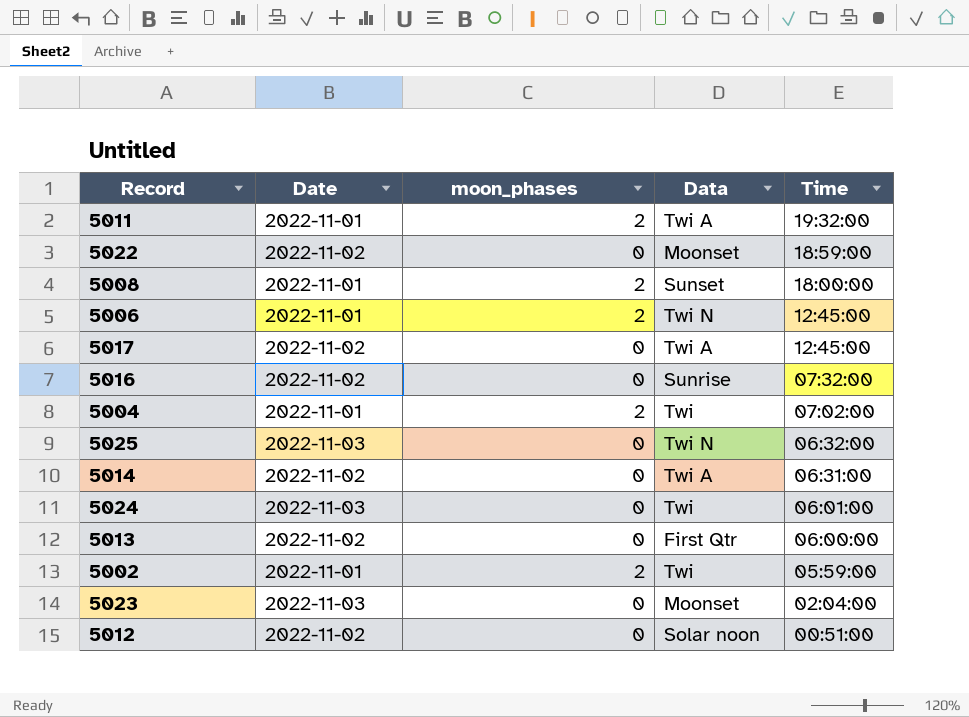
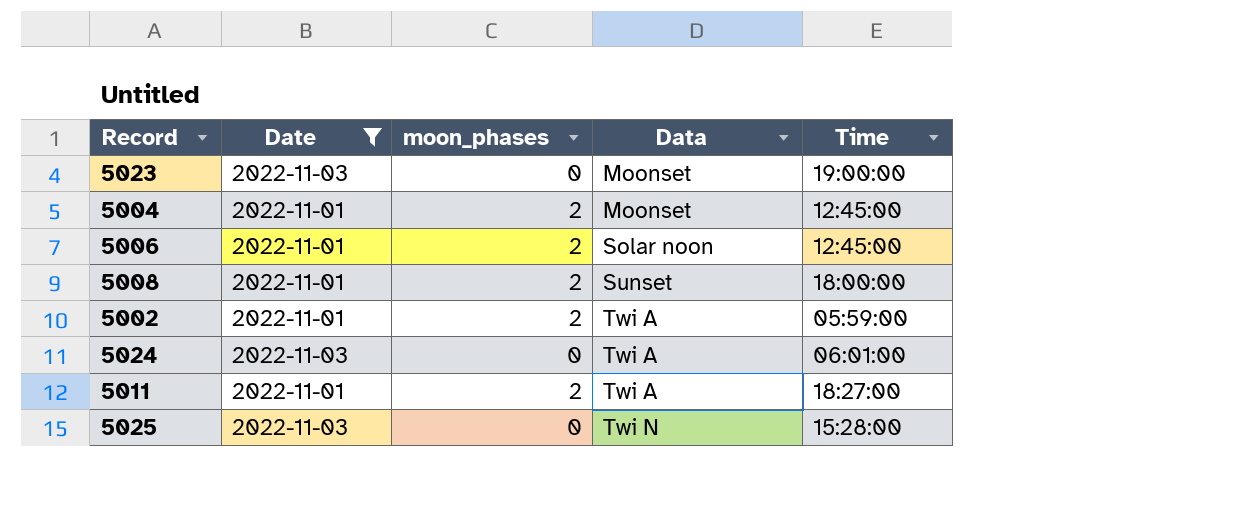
filter: none -> Date != 2022-11-02
row order: Time descending -> Data ascending
5023 | Time: 02:04:00 -> 19:00:00
5004 | Data: Twi -> Moonset
5004 | Time: 07:02:00 -> 12:45:00
5006 | Data: Twi N -> Solar noon
5002 | Data: Twi -> Twi A
5024 | Data: Twi -> Twi A
5011 | Time: 19:32:00 -> 18:27:00
5025 | Time: 06:32:00 -> 15:28:00

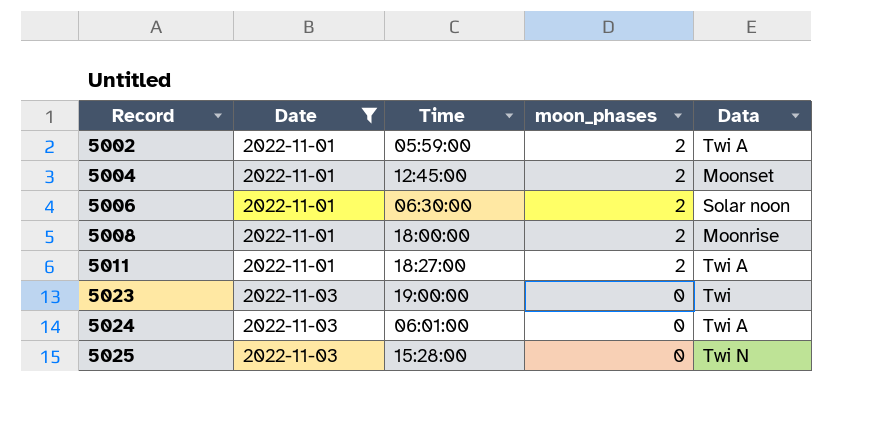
row order: Data ascending -> Record ascending
column Time | position: 5 -> 3
5006 | Time: 12:45:00 -> 06:30:00
5008 | Data: Sunset -> Moonrise
5023 | Data: Moonset -> Twi

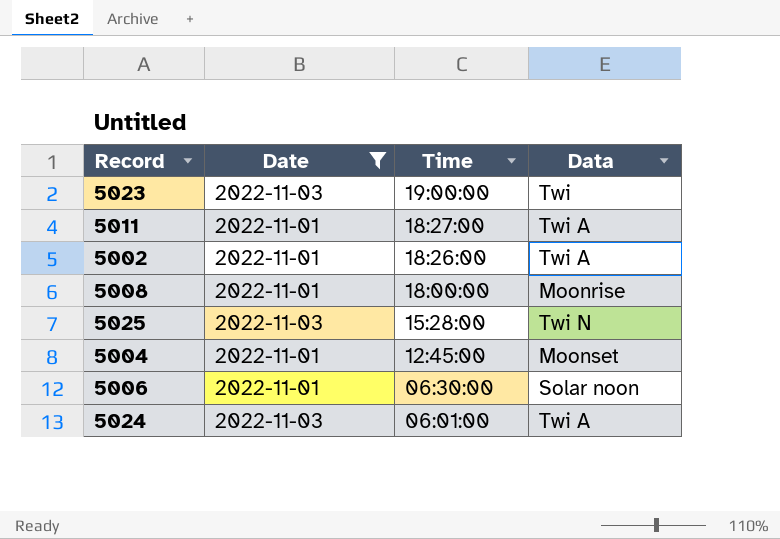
row order: Record ascending -> Time descending
column moon_phases | position: 4 -> none
5002 | Time: 05:59:00 -> 18:26:00

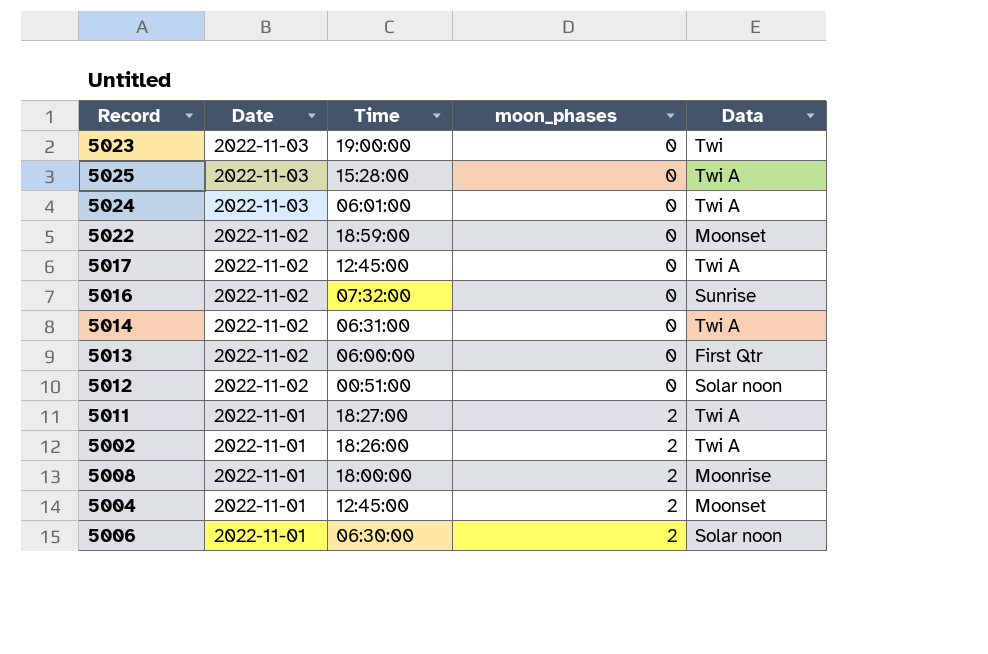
filter: Date != 2022-11-02 -> none
row order: Time descending -> Date descending
column moon_phases | position: none -> 4
5025 | Data: Twi N -> Twi A

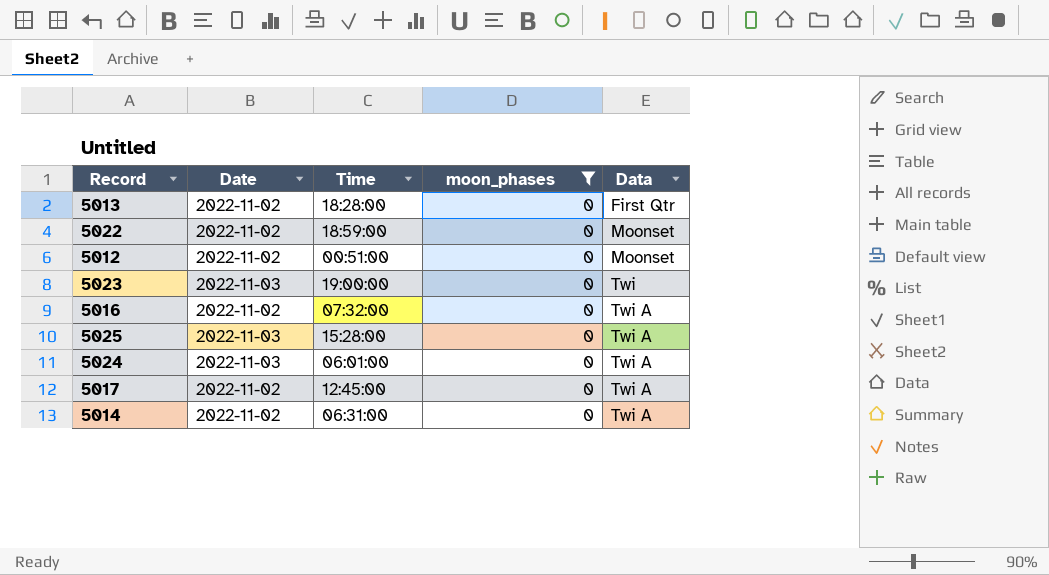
filter: none -> moon_phases = 0
row order: Date descending -> Data ascending
5013 | Time: 06:00:00 -> 18:28:00
5012 | Data: Solar noon -> Moonset
5016 | Data: Sunrise -> Twi A

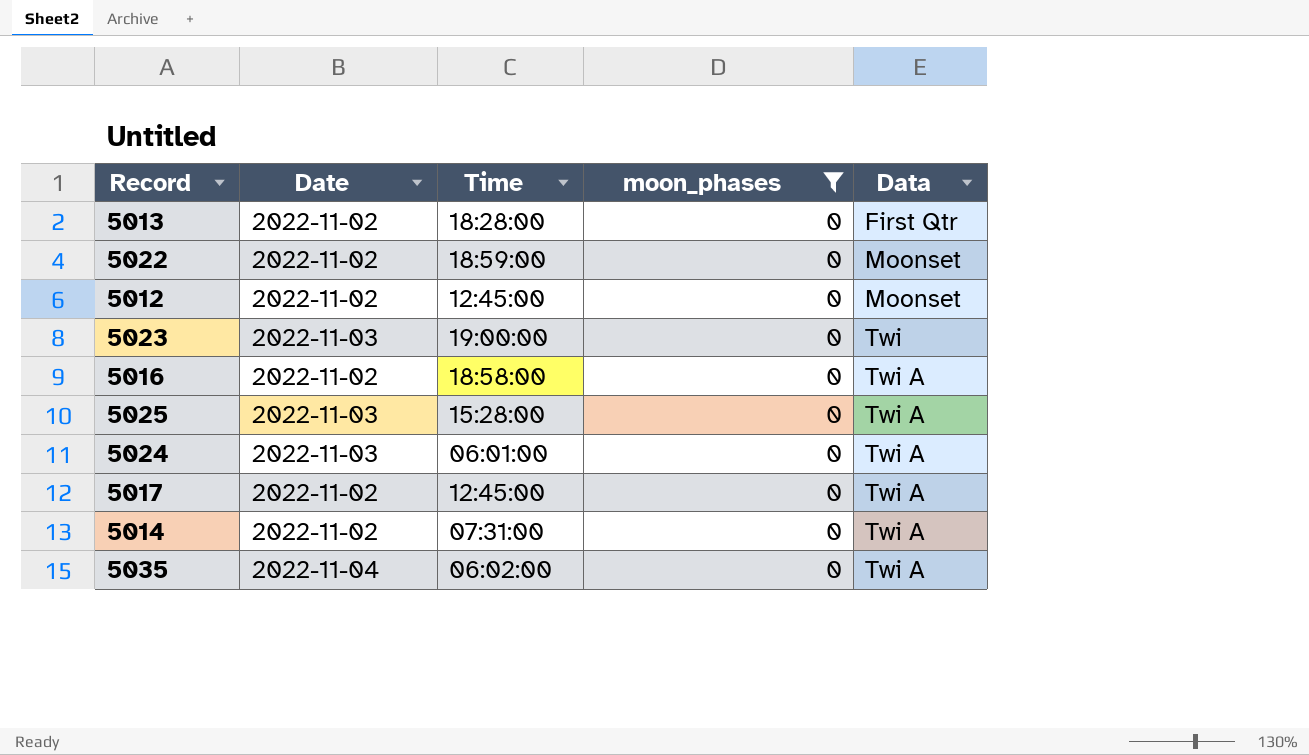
5012 | Time: 00:51:00 -> 12:45:00
5016 | Time: 07:32:00 -> 18:58:00
5014 | Time: 06:31:00 -> 07:31:00
row 5035: none -> 2022-11-04 | 06:02:00 | 0 | Twi A

